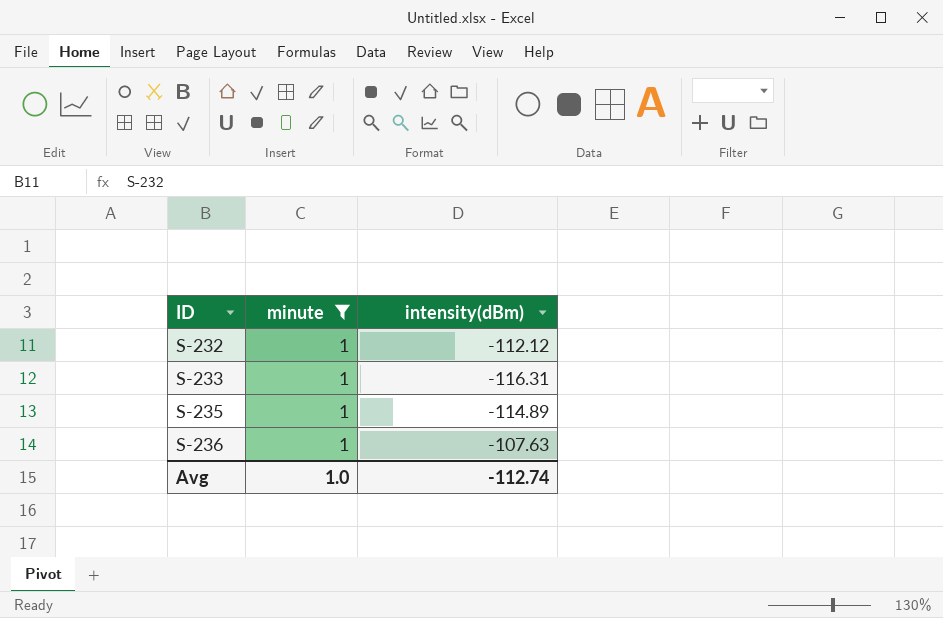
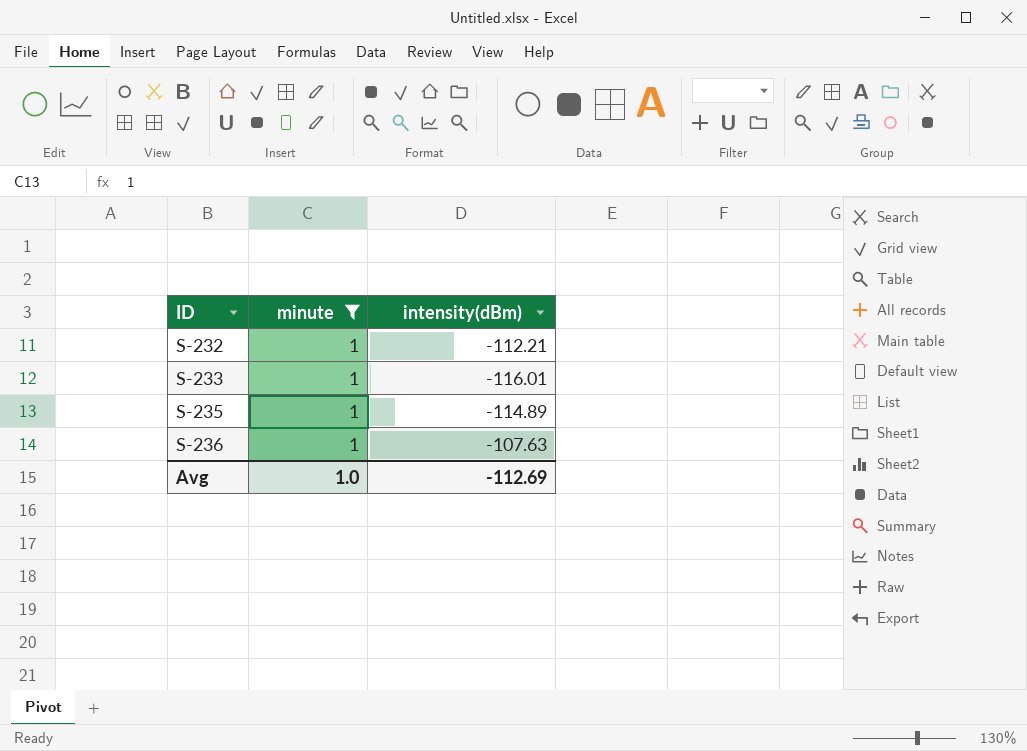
S-232 | intensity(dBm): -112.12 -> -112.21
S-233 | intensity(dBm): -116.31 -> -116.01
Avg | intensity(dBm): -112.74 -> -112.69

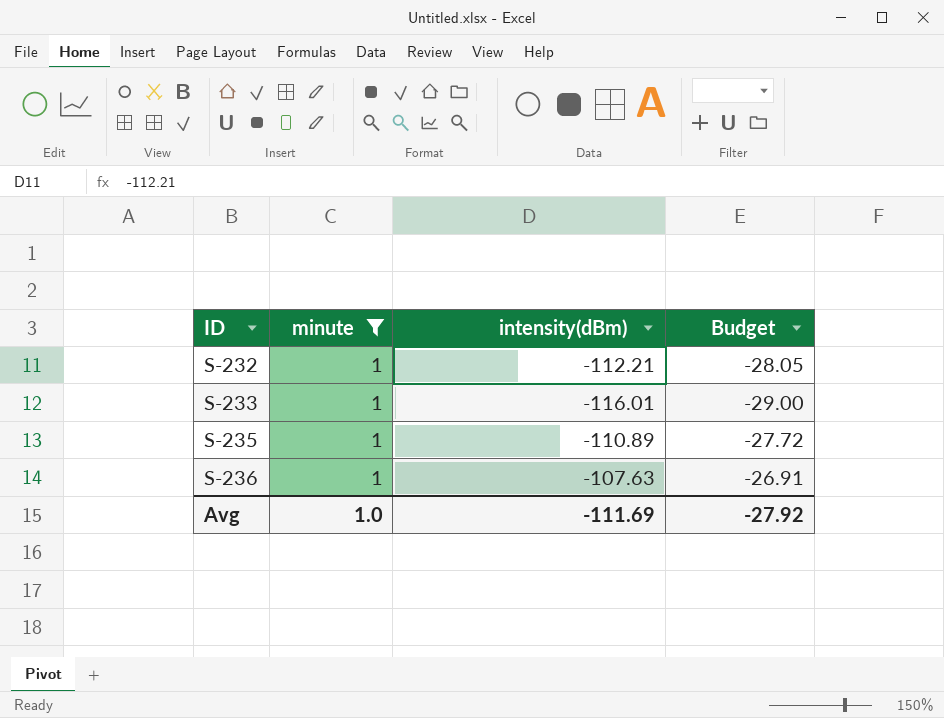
column Budget | formula: none -> [intensity(dBm)] * 0.25
S-235 | intensity(dBm): -114.89 -> -110.89
Avg | intensity(dBm): -112.69 -> -111.69

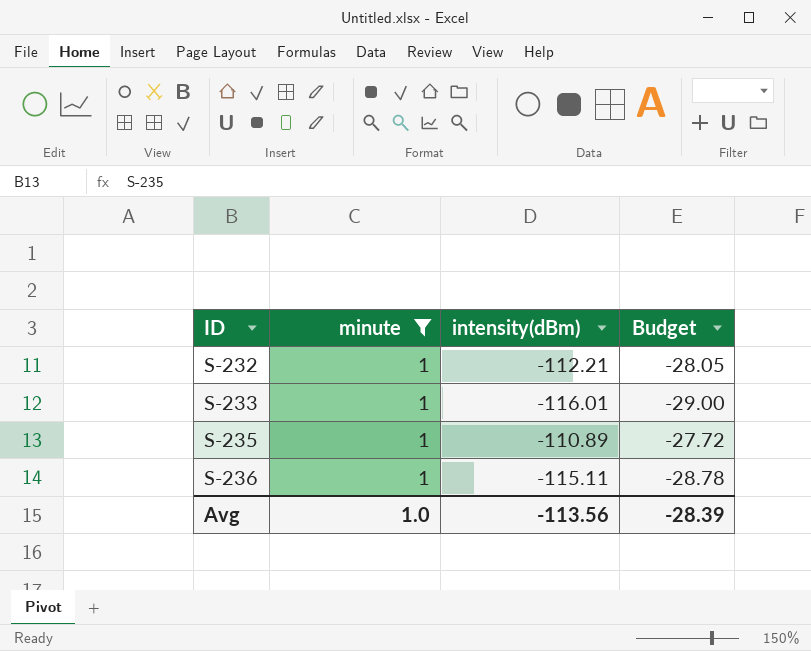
S-236 | intensity(dBm): -107.63 -> -115.11
S-236 | Budget: -26.91 -> -28.78
Avg | intensity(dBm): -111.69 -> -113.56
Avg | Budget: -27.92 -> -28.39

